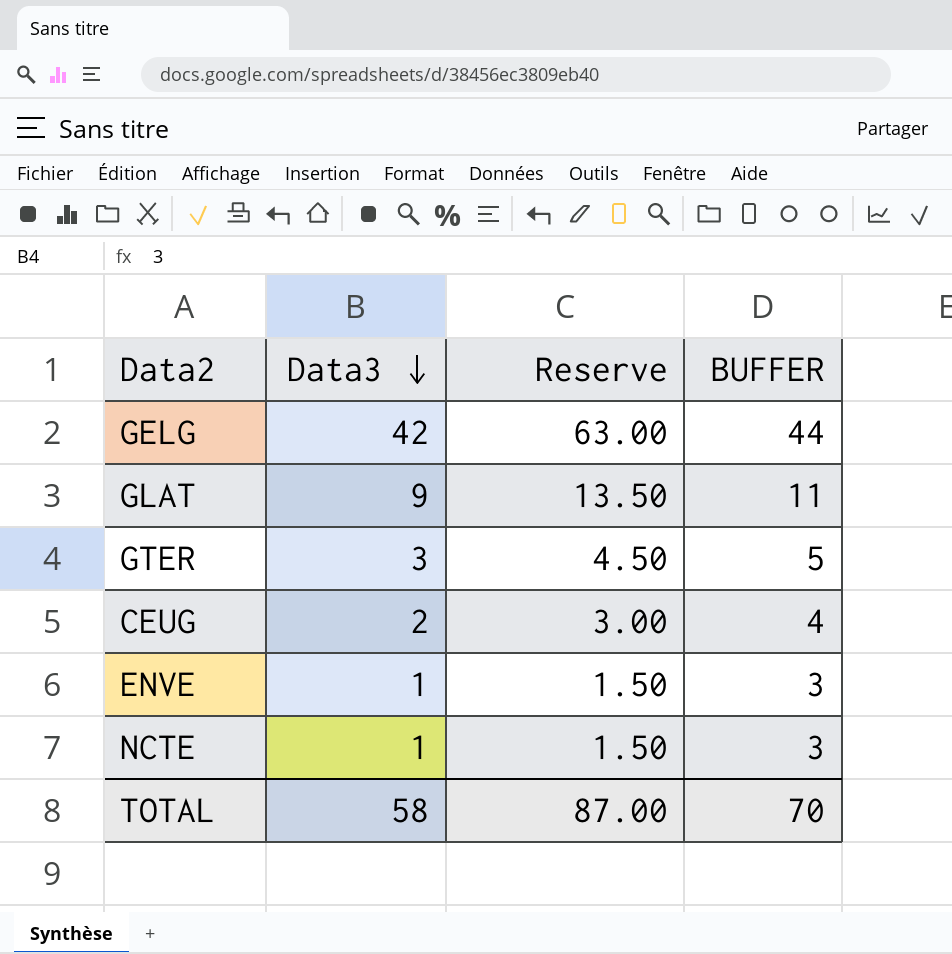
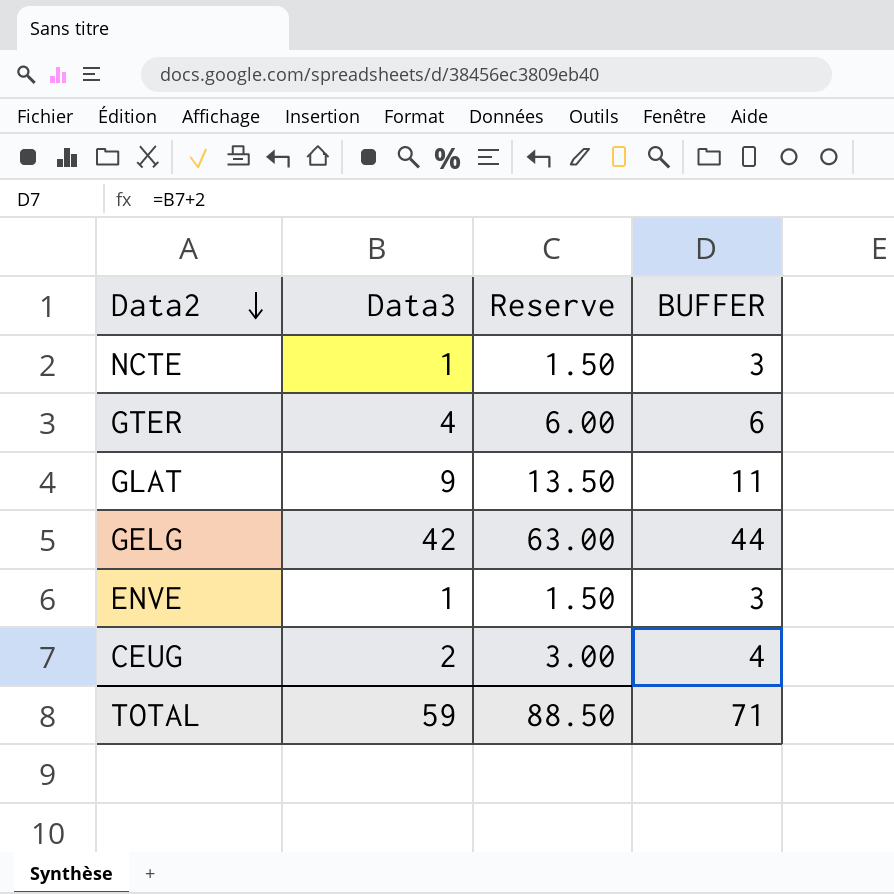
row order: Data3 descending -> Data2 descending
GTER | Data3: 3 -> 4
GTER | Reserve: 4.50 -> 6.00
GTER | BUFFER: 5 -> 6
TOTAL | Data3: 58 -> 59
TOTAL | Reserve: 87.00 -> 88.50
TOTAL | BUFFER: 70 -> 71

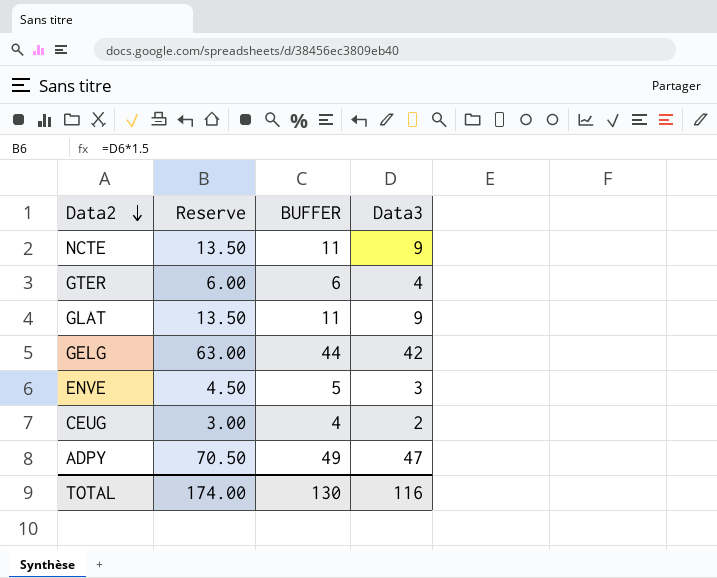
column Data3 | position: 2 -> 4
NCTE | Reserve: 1.50 -> 13.50
NCTE | BUFFER: 3 -> 11
NCTE | Data3: 1 -> 9
ENVE | Reserve: 1.50 -> 4.50
ENVE | BUFFER: 3 -> 5
ENVE | Data3: 1 -> 3
row ADPY: none -> 70.50 | 49 | 47
TOTAL | Reserve: 88.50 -> 174.00
TOTAL | BUFFER: 71 -> 130
TOTAL | Data3: 59 -> 116

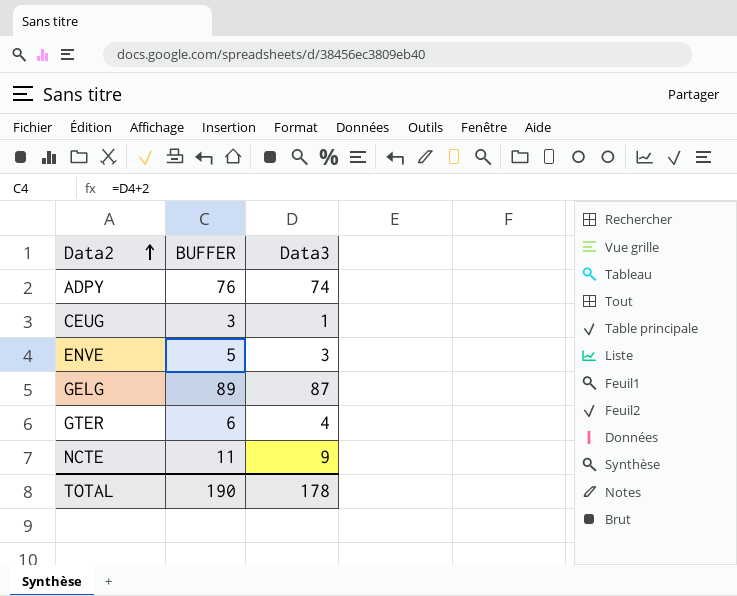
row order: Data2 descending -> Data2 ascending
column Reserve | formula: [Data3] * 1.5 -> none
row GLAT: 13.50 | 11 | 9 -> none
ADPY | BUFFER: 49 -> 76
ADPY | Data3: 47 -> 74
CEUG | BUFFER: 4 -> 3
CEUG | Data3: 2 -> 1
GELG | BUFFER: 44 -> 89
GELG | Data3: 42 -> 87
TOTAL | BUFFER: 130 -> 190
TOTAL | Data3: 116 -> 178

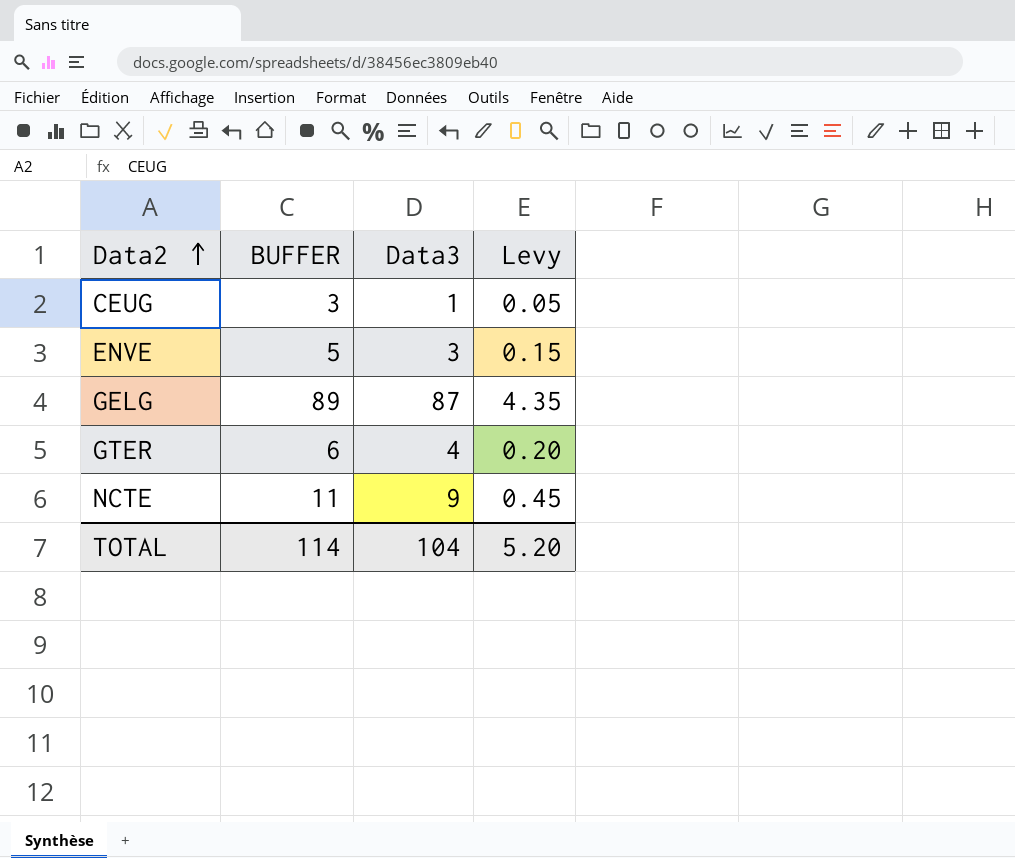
column Levy | formula: none -> [Data3] * 0.05
row ADPY: 76 | 74 -> none
TOTAL | BUFFER: 190 -> 114
TOTAL | Data3: 178 -> 104

